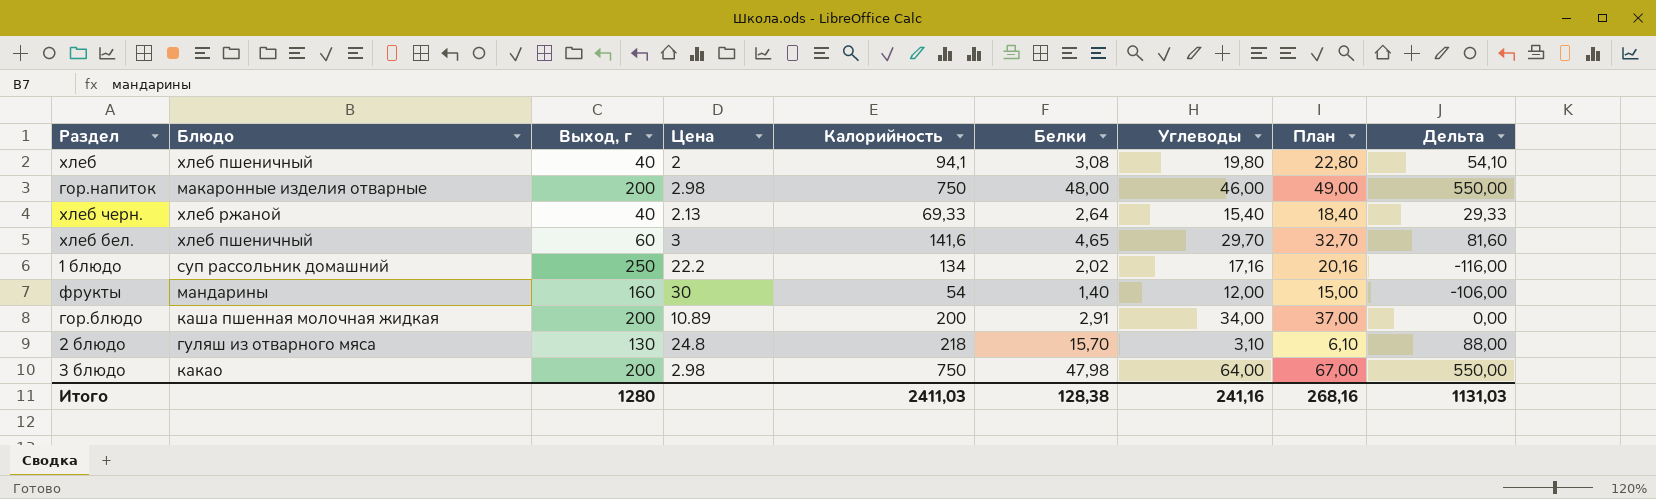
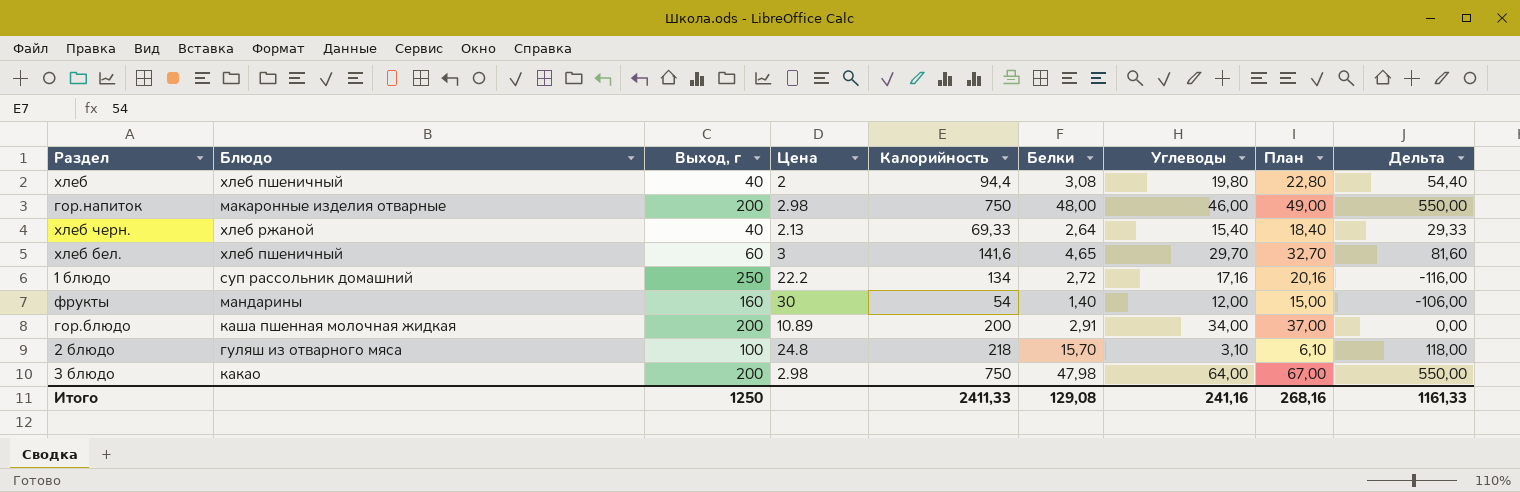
хлеб | Калорийность: 94,1 -> 94,4
хлеб | Дельта: 54,10 -> 54,40
1 блюдо | Белки: 2,02 -> 2,72
2 блюдо | Выход, г: 130 -> 100
2 блюдо | Дельта: 88,00 -> 118,00
Итого | Выход, г: 1280 -> 1250
Итого | Калорийность: 2411,03 -> 2411,33
Итого | Белки: 128,38 -> 129,08
Итого | Дельта: 1131,03 -> 1161,33

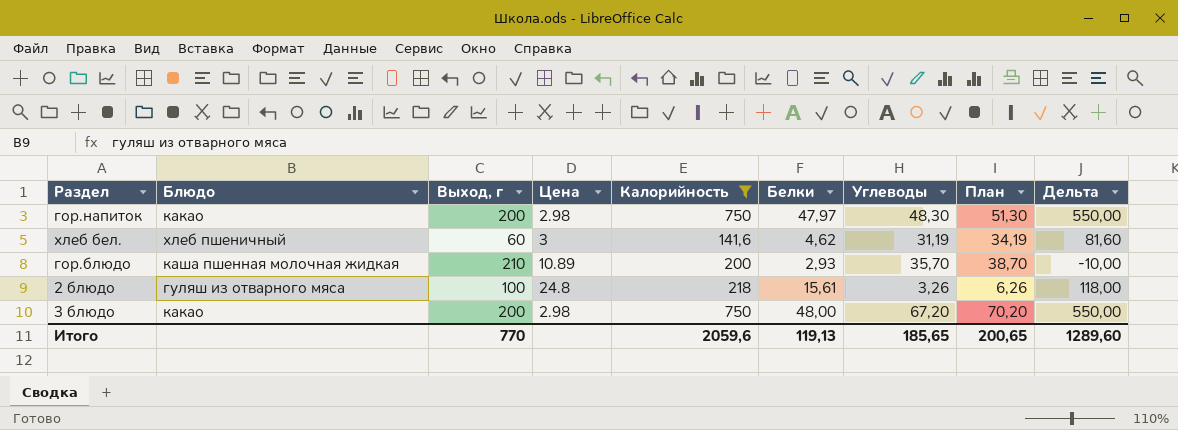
filter: none -> Калорийность >= 141,6
гор.напиток | Блюдо: макаронные изделия отварные -> какао
гор.напиток | Белки: 48,00 -> 47,97
гор.напиток | Углеводы: 46,00 -> 48,30
гор.напиток | План: 49,00 -> 51,30
хлеб бел. | Белки: 4,65 -> 4,62
хлеб бел. | Углеводы: 29,70 -> 31,19
хлеб бел. | План: 32,70 -> 34,19
гор.блюдо | Выход, г: 200 -> 210
гор.блюдо | Белки: 2,91 -> 2,93
гор.блюдо | Углеводы: 34,00 -> 35,70
гор.блюдо | План: 37,00 -> 38,70
гор.блюдо | Дельта: 0,00 -> -10,00
2 блюдо | Белки: 15,70 -> 15,61
2 блюдо | Углеводы: 3,10 -> 3,26
2 блюдо | План: 6,10 -> 6,26
3 блюдо | Белки: 47,98 -> 48,00
3 блюдо | Углеводы: 64,00 -> 67,20
3 блюдо | План: 67,00 -> 70,20
Итого | Выход, г: 1250 -> 770
Итого | Калорийность: 2411,33 -> 2059,6
Итого | Белки: 129,08 -> 119,13
Итого | Углеводы: 241,16 -> 185,65
Итого | План: 268,16 -> 200,65
Итого | Дельта: 1161,33 -> 1289,60

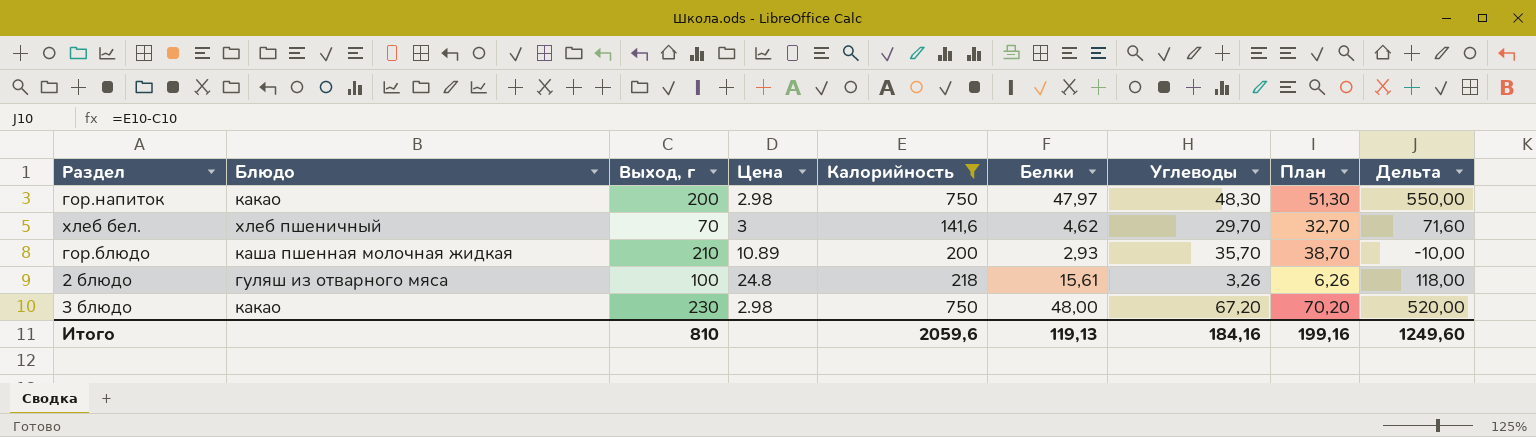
хлеб бел. | Выход, г: 60 -> 70
хлеб бел. | Углеводы: 31,19 -> 29,70
хлеб бел. | План: 34,19 -> 32,70
хлеб бел. | Дельта: 81,60 -> 71,60
3 блюдо | Выход, г: 200 -> 230
3 блюдо | Дельта: 550,00 -> 520,00
Итого | Выход, г: 770 -> 810
Итого | Углеводы: 185,65 -> 184,16
Итого | План: 200,65 -> 199,16
Итого | Дельта: 1289,60 -> 1249,60

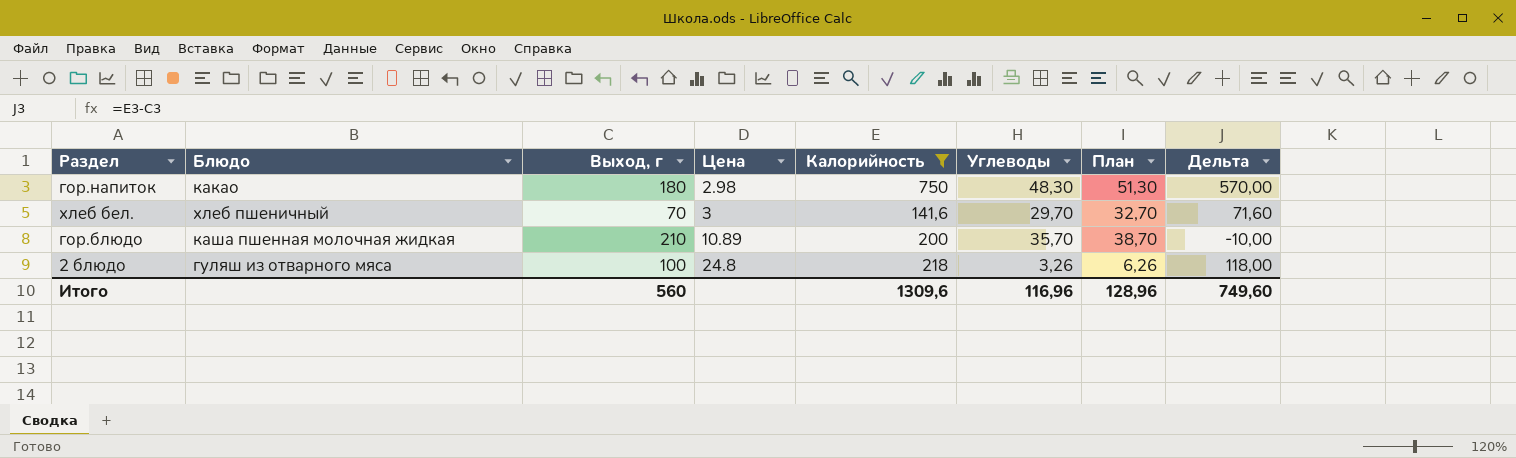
column Белки | position: 6 -> none
row 3 блюдо: какао | 230 | 2.98 | 750 | 48,00 | 67,20 | 70,20 | 520,00 -> none
гор.напиток | Выход, г: 200 -> 180
гор.напиток | Дельта: 550,00 -> 570,00
Итого | Выход, г: 810 -> 560
Итого | Калорийность: 2059,6 -> 1309,6
Итого | Углеводы: 184,16 -> 116,96
Итого | План: 199,16 -> 128,96
Итого | Дельта: 1249,60 -> 749,60

